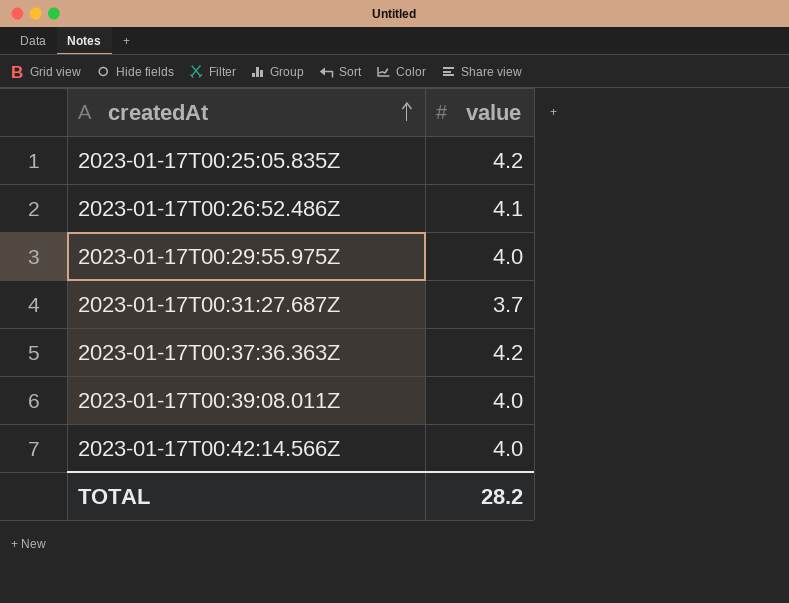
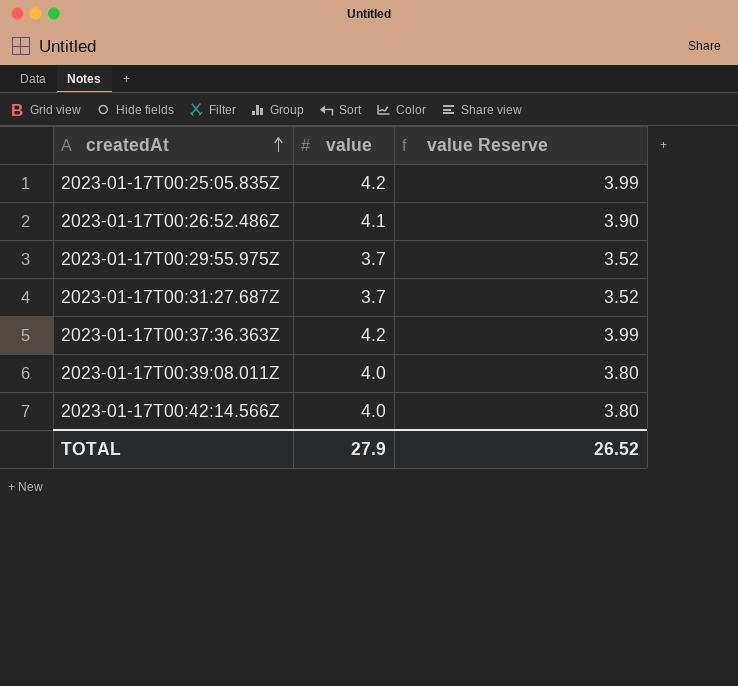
column value Reserve | formula: none -> [value] * 0.95
2023-01-17T00:29:55.975Z | value: 4.0 -> 3.7
TOTAL | value: 28.2 -> 27.9

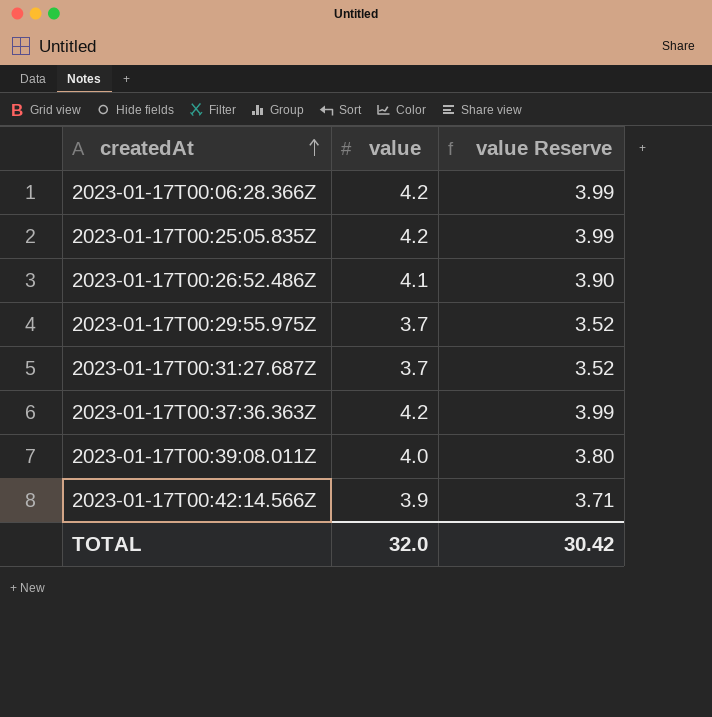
row 2023-01-17T00:06:28.366Z: none -> 4.2 | 3.99
2023-01-17T00:42:14.566Z | value: 4.0 -> 3.9
2023-01-17T00:42:14.566Z | value Reserve: 3.80 -> 3.71
TOTAL | value: 27.9 -> 32.0
TOTAL | value Reserve: 26.52 -> 30.42

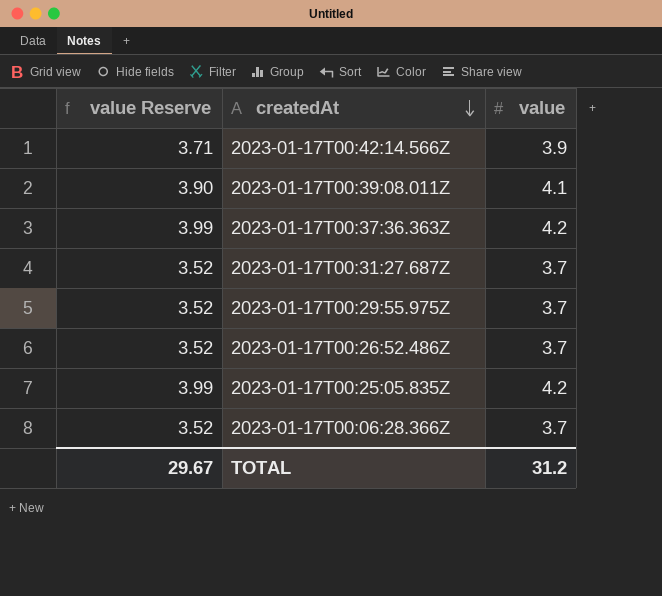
row order: createdAt ascending -> createdAt descending
column value Reserve | position: 3 -> 1
2023-01-17T00:39:08.011Z | value Reserve: 3.80 -> 3.90
2023-01-17T00:39:08.011Z | value: 4.0 -> 4.1
2023-01-17T00:26:52.486Z | value Reserve: 3.90 -> 3.52
2023-01-17T00:26:52.486Z | value: 4.1 -> 3.7
2023-01-17T00:06:28.366Z | value Reserve: 3.99 -> 3.52
2023-01-17T00:06:28.366Z | value: 4.2 -> 3.7
TOTAL | value Reserve: 30.42 -> 29.67
TOTAL | value: 32.0 -> 31.2

